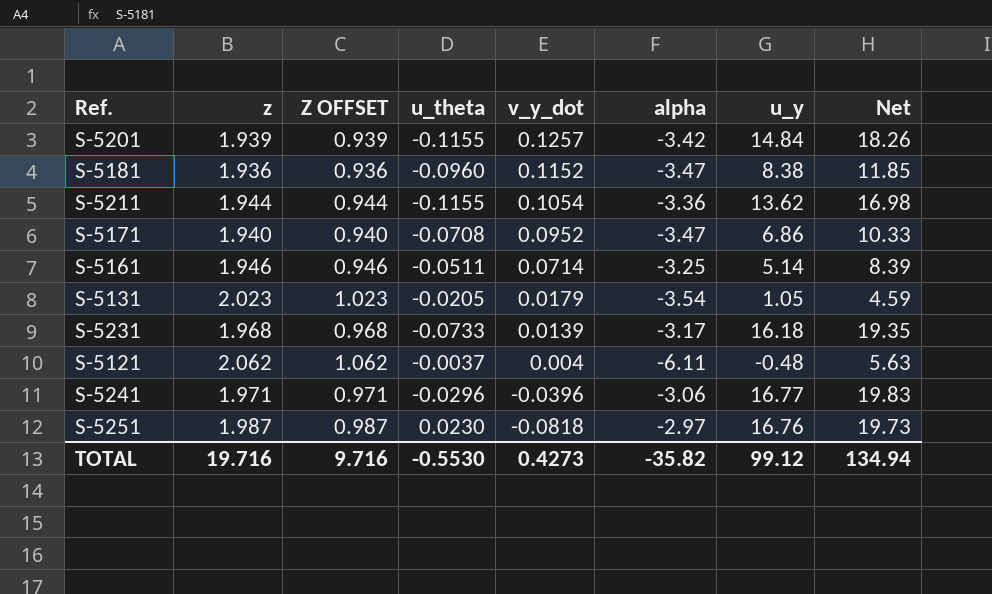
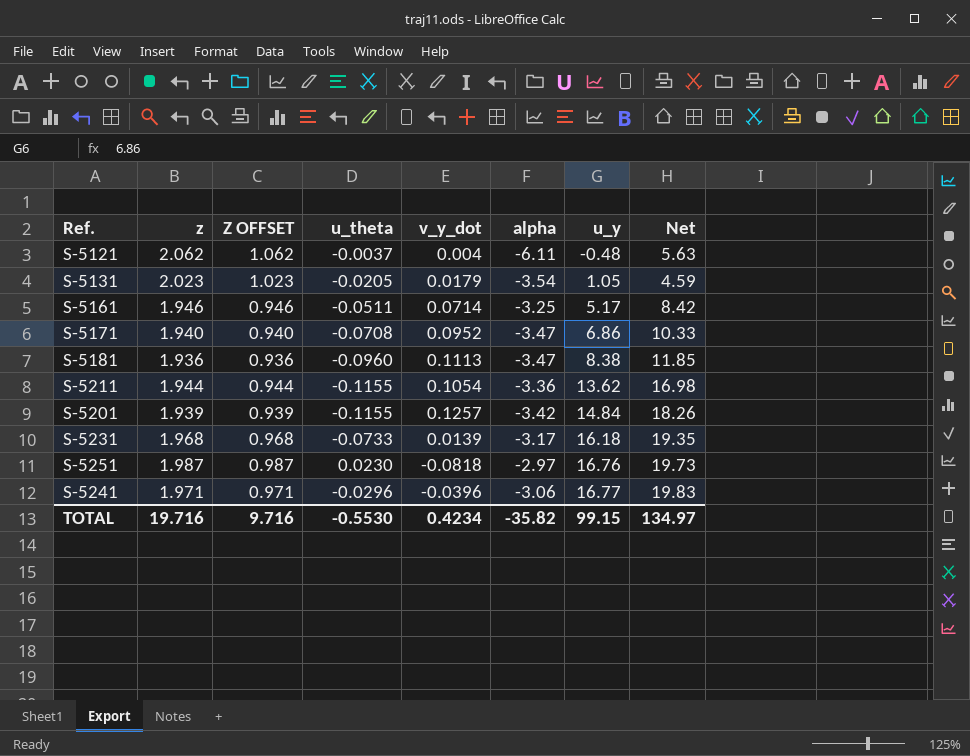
row order: v_y_dot descending -> u_y ascending
S-5161 | u_y: 5.14 -> 5.17
S-5161 | Net: 8.39 -> 8.42
S-5181 | v_y_dot: 0.1152 -> 0.1113
TOTAL | v_y_dot: 0.4273 -> 0.4234
TOTAL | u_y: 99.12 -> 99.15
TOTAL | Net: 134.94 -> 134.97

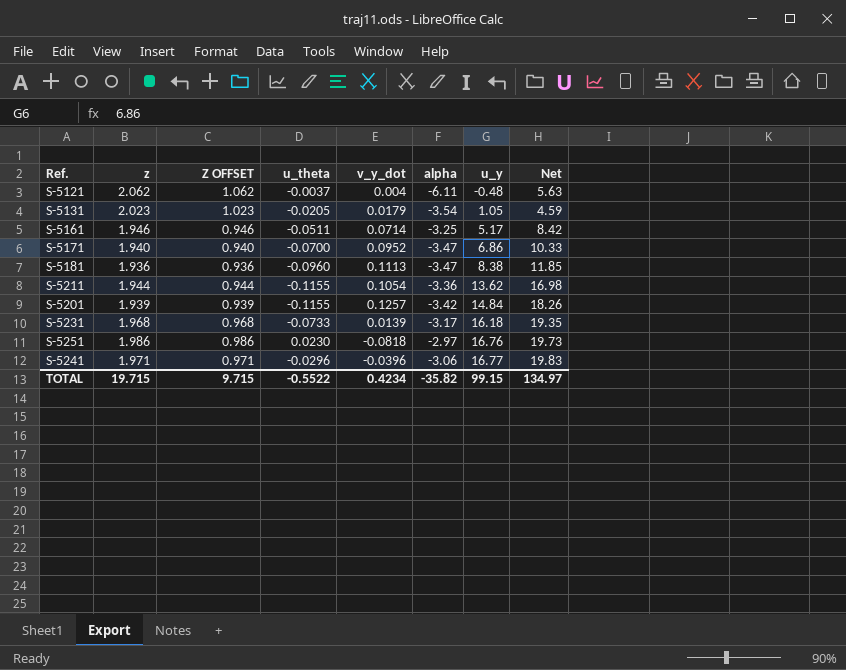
S-5171 | u_theta: -0.0708 -> -0.0700
S-5251 | z: 1.987 -> 1.986
S-5251 | Z OFFSET: 0.987 -> 0.986
TOTAL | z: 19.716 -> 19.715
TOTAL | Z OFFSET: 9.716 -> 9.715
TOTAL | u_theta: -0.5530 -> -0.5522

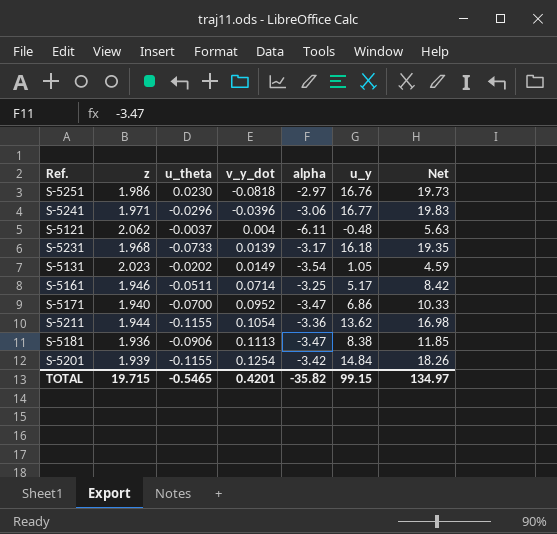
row order: u_y ascending -> v_y_dot ascending
column Z OFFSET | formula: [z] - 1 -> none
S-5131 | u_theta: -0.0205 -> -0.0202
S-5131 | v_y_dot: 0.0179 -> 0.0149
S-5181 | u_theta: -0.0960 -> -0.0906
S-5201 | v_y_dot: 0.1257 -> 0.1254
TOTAL | u_theta: -0.5522 -> -0.5465
TOTAL | v_y_dot: 0.4234 -> 0.4201

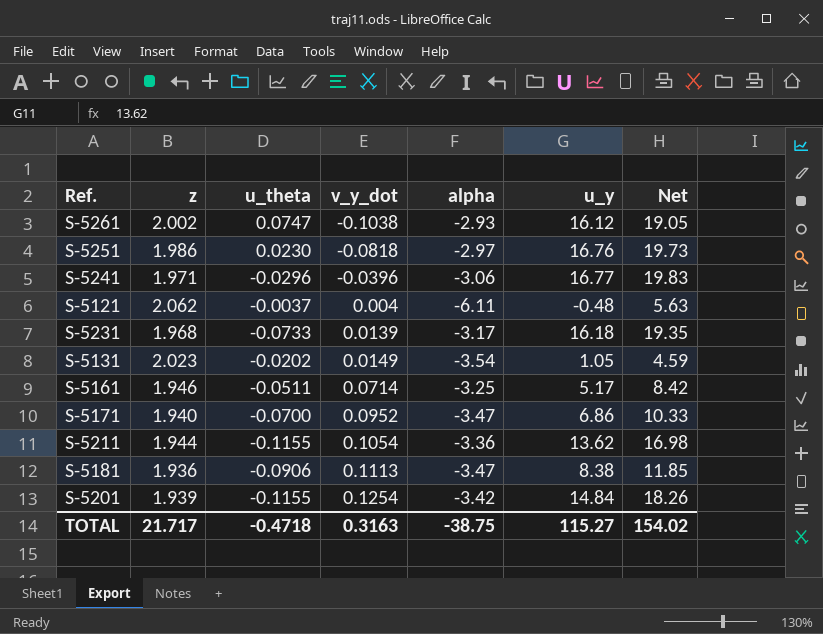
row S-5261: none -> 2.002 | 0.0747 | -0.1038 | -2.93 | 16.12 | 19.05
TOTAL | z: 19.715 -> 21.717
TOTAL | u_theta: -0.5465 -> -0.4718
TOTAL | v_y_dot: 0.4201 -> 0.3163
TOTAL | alpha: -35.82 -> -38.75
TOTAL | u_y: 99.15 -> 115.27
TOTAL | Net: 134.97 -> 154.02

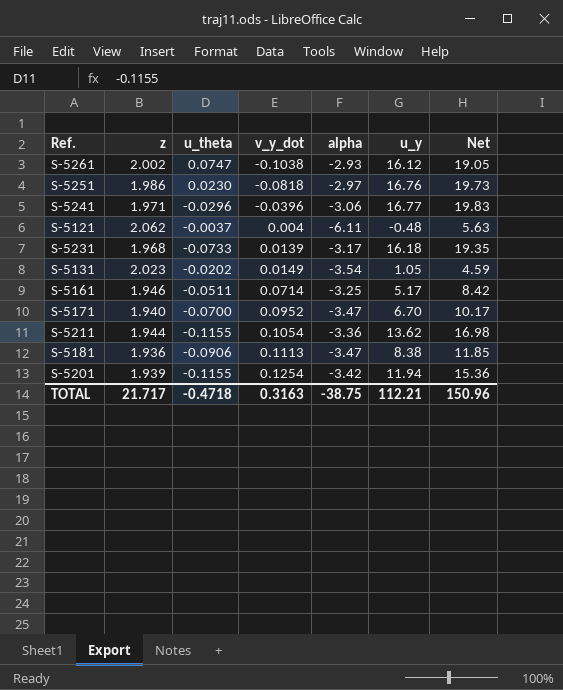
S-5171 | u_y: 6.86 -> 6.70
S-5171 | Net: 10.33 -> 10.17
S-5201 | u_y: 14.84 -> 11.94
S-5201 | Net: 18.26 -> 15.36
TOTAL | u_y: 115.27 -> 112.21
TOTAL | Net: 154.02 -> 150.96

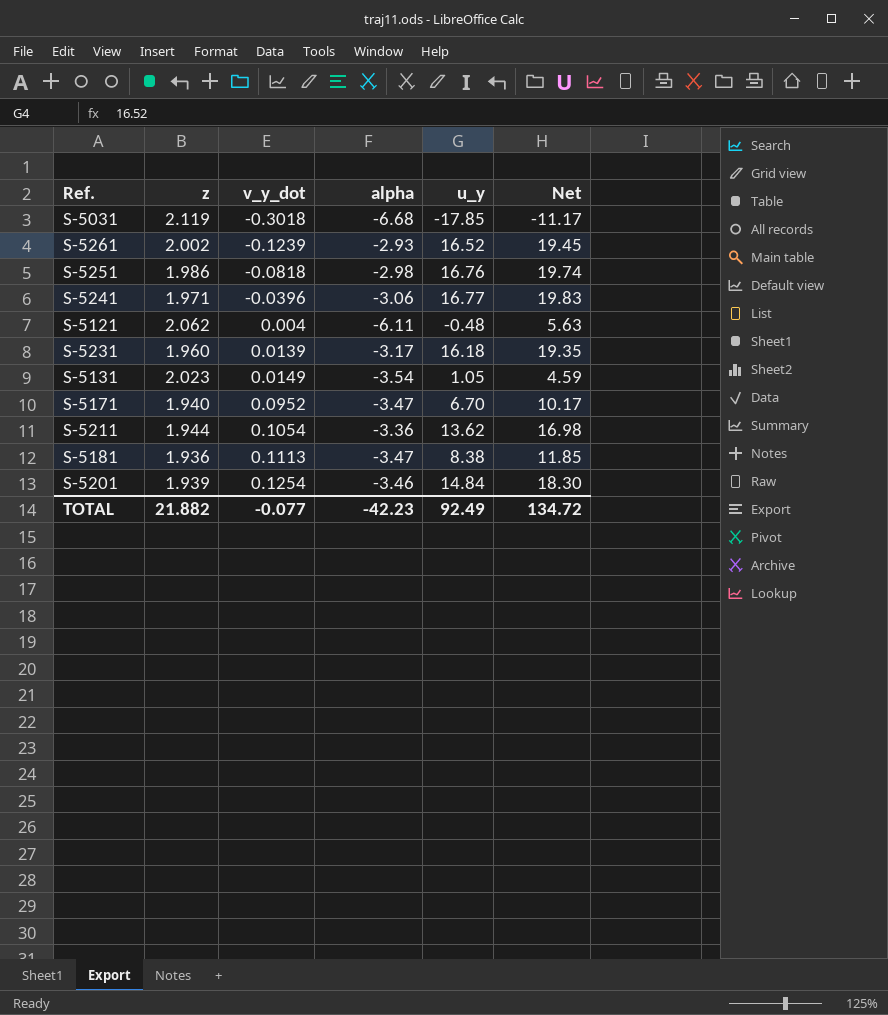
column u_theta | position: 3 -> none
row S-5161: 1.946 | -0.0511 | 0.0714 | -3.25 | 5.17 | 8.42 -> none
row S-5031: none -> 2.119 | -0.3018 | -6.68 | -17.85 | -11.17
S-5261 | v_y_dot: -0.1038 -> -0.1239
S-5261 | u_y: 16.12 -> 16.52
S-5261 | Net: 19.05 -> 19.45
S-5251 | alpha: -2.97 -> -2.98
S-5251 | Net: 19.73 -> 19.74
S-5231 | z: 1.968 -> 1.960
S-5201 | alpha: -3.42 -> -3.46
S-5201 | u_y: 11.94 -> 14.84
S-5201 | Net: 15.36 -> 18.30
TOTAL | z: 21.717 -> 21.882
TOTAL | v_y_dot: 0.3163 -> -0.077
TOTAL | alpha: -38.75 -> -42.23
TOTAL | u_y: 112.21 -> 92.49
TOTAL | Net: 150.96 -> 134.72

